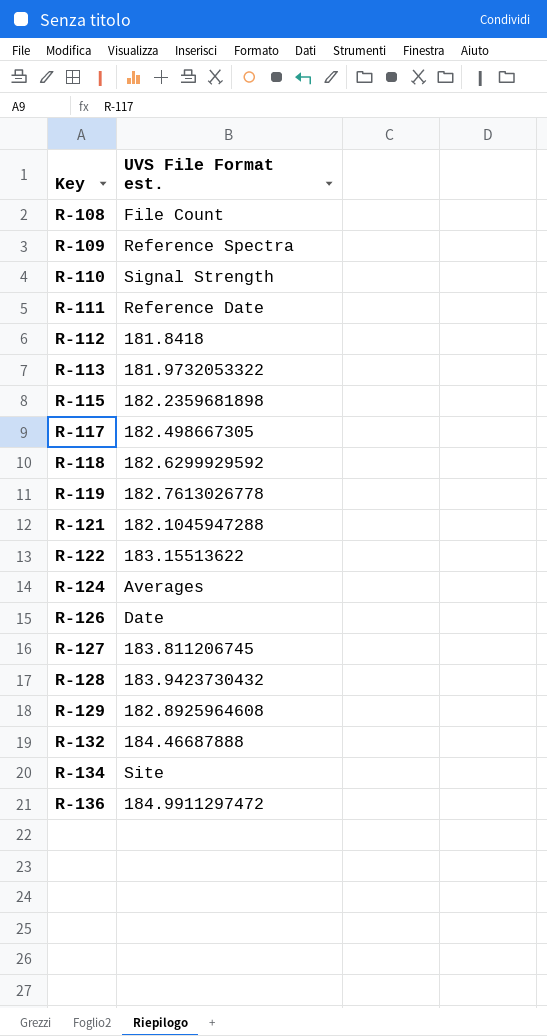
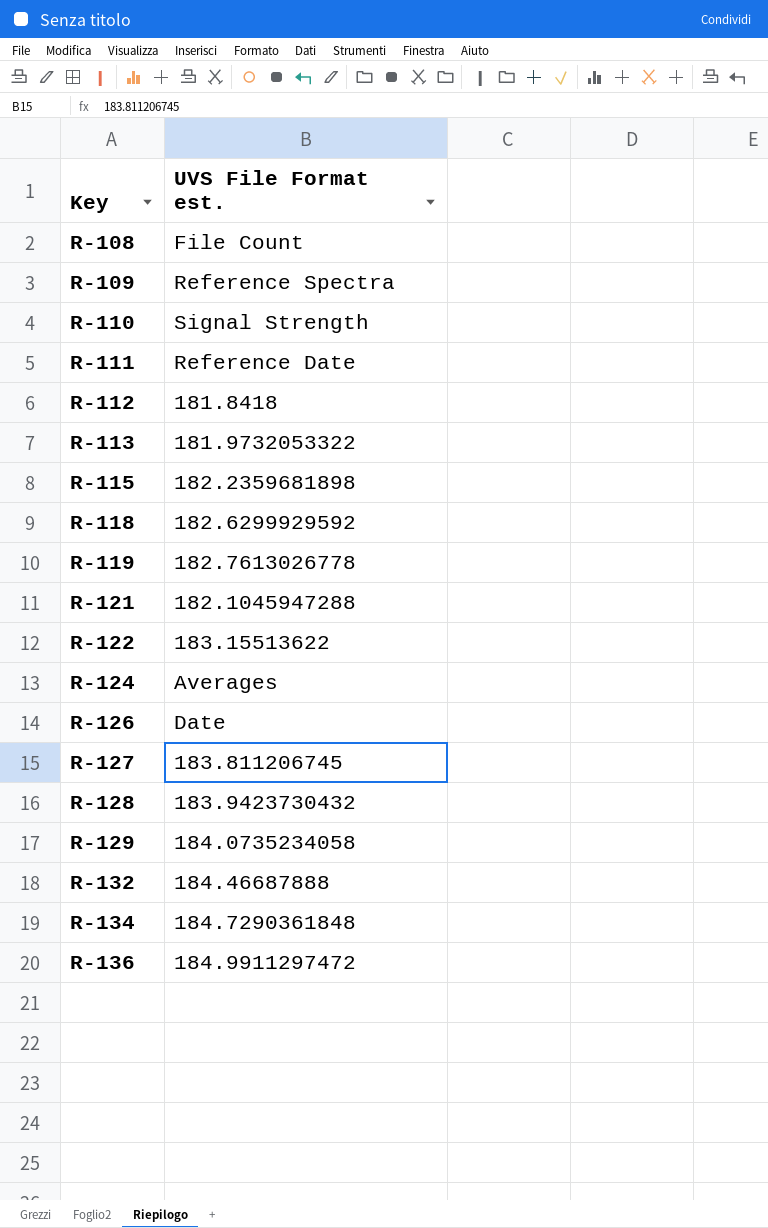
row R-117: 182.498667305 -> none
R-129 | UVS File Format est.: 182.8925964608 -> 184.0735234058
R-134 | UVS File Format est.: Site -> 184.7290361848

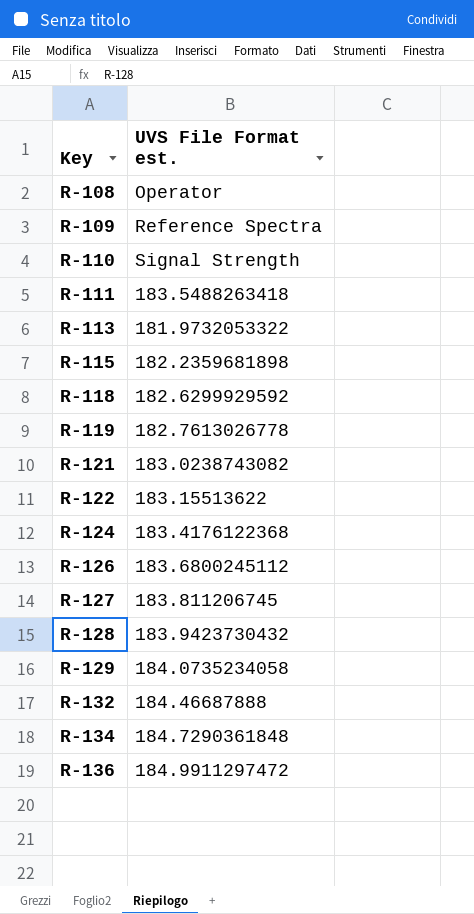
row R-112: 181.8418 -> none
R-108 | UVS File Format est.: File Count -> Operator
R-111 | UVS File Format est.: Reference Date -> 183.5488263418
R-121 | UVS File Format est.: 182.1045947288 -> 183.0238743082
R-124 | UVS File Format est.: Averages -> 183.4176122368
R-126 | UVS File Format est.: Date -> 183.6800245112

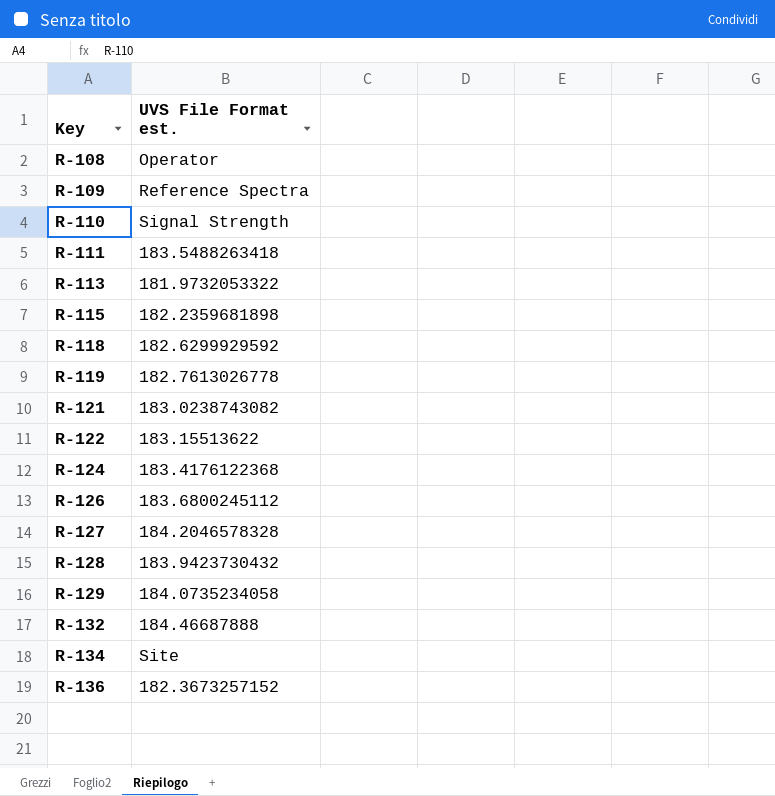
R-127 | UVS File Format est.: 183.811206745 -> 184.2046578328
R-134 | UVS File Format est.: 184.7290361848 -> Site
R-136 | UVS File Format est.: 184.9911297472 -> 182.3673257152

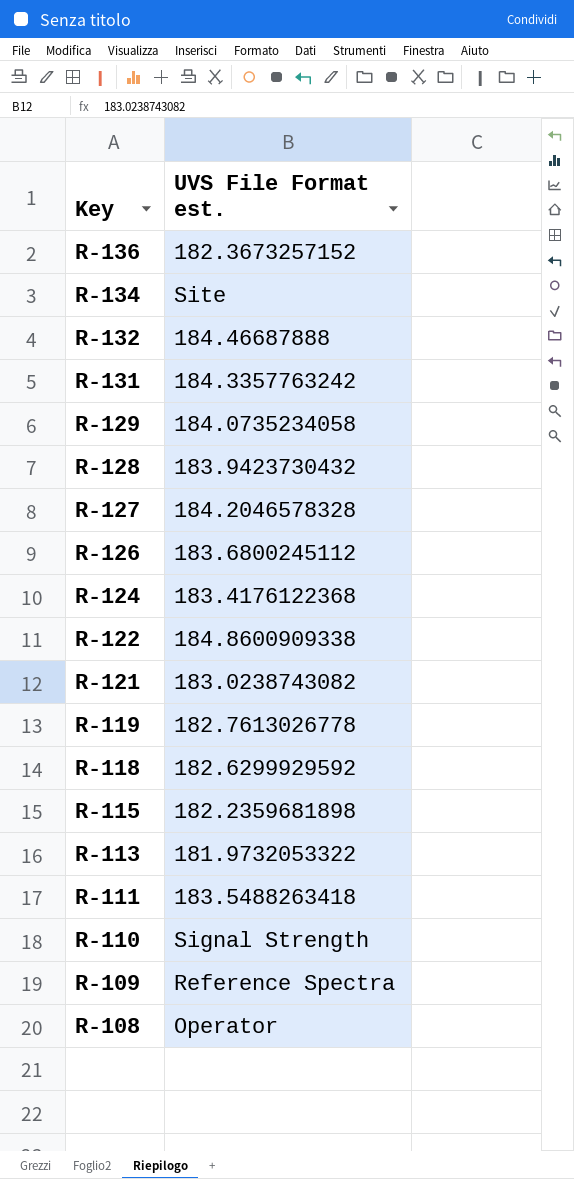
row order: Key ascending -> Key descending
row R-131: none -> 184.3357763242
R-122 | UVS File Format est.: 183.15513622 -> 184.8600909338

